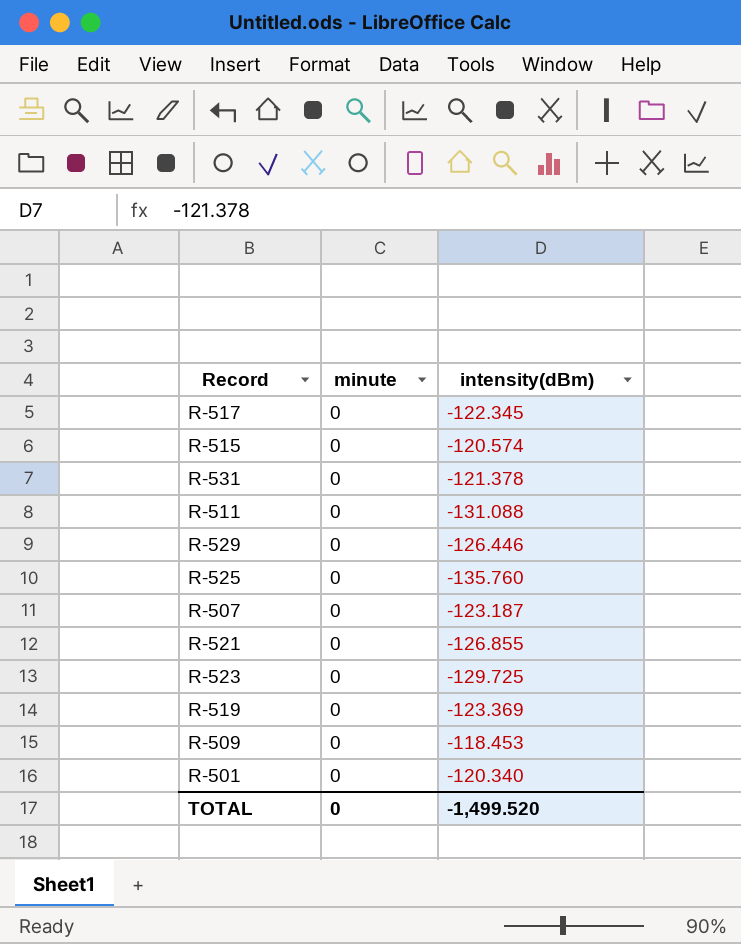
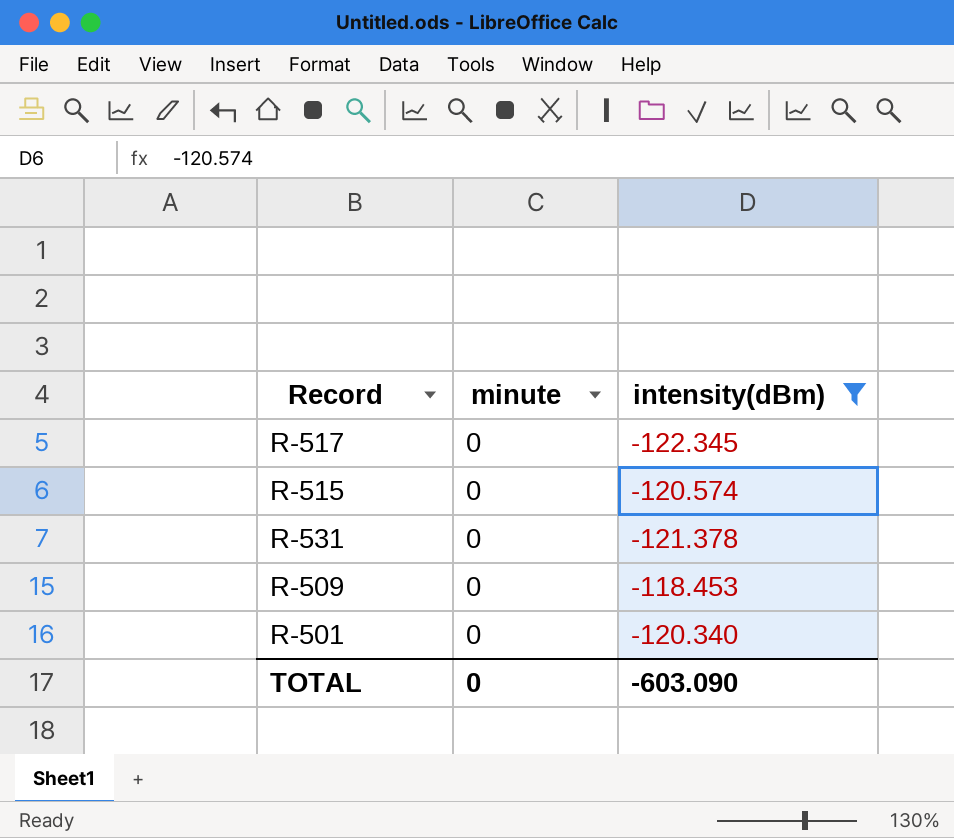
filter: none -> intensity(dBm) >= -122.345
TOTAL | intensity(dBm): -1,499.520 -> -603.090

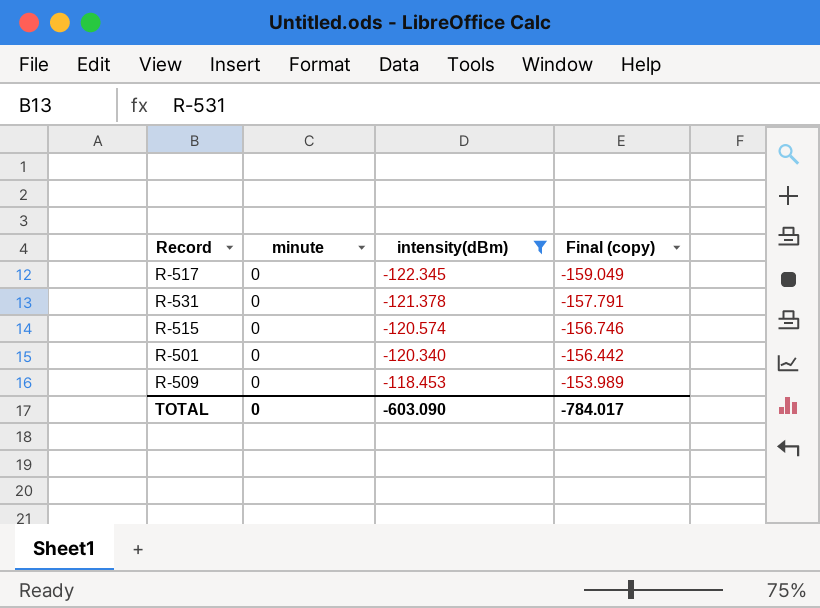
row order: none -> intensity(dBm) ascending
column Final (copy) | formula: none -> [intensity(dBm)] * 1.3

